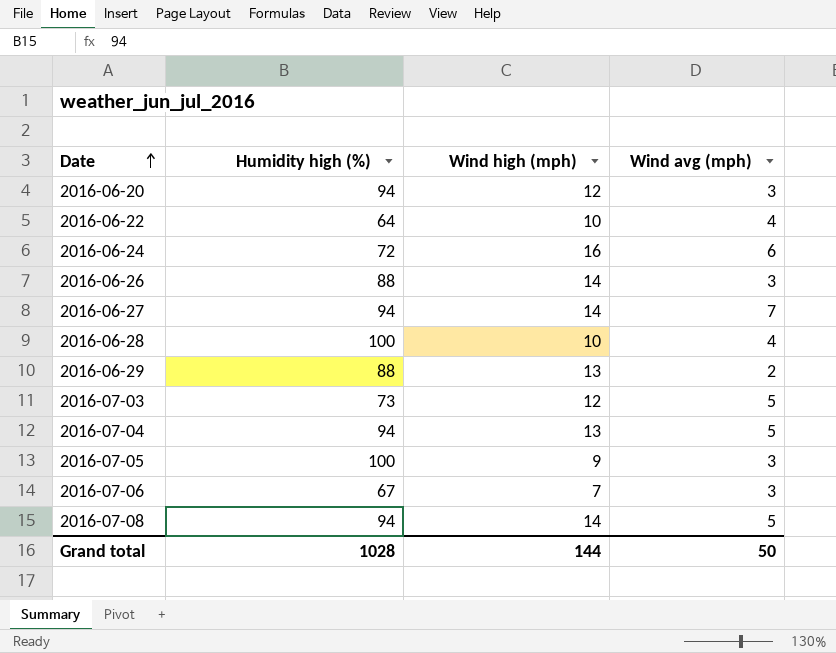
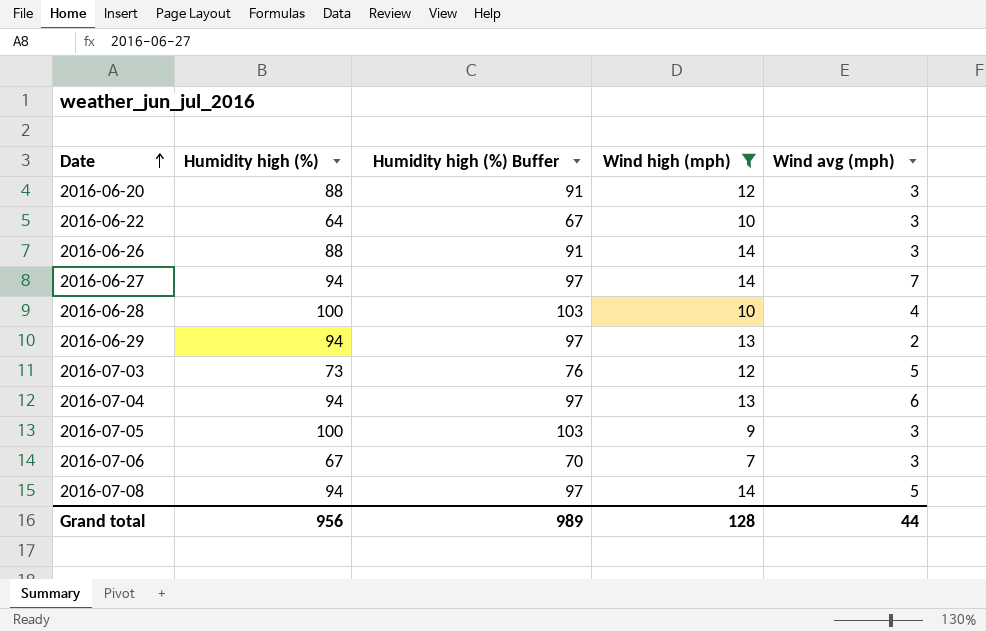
filter: none -> Wind high (mph) != 16
column Humidity high (%) Buffer | formula: none -> [Humidity high (%)] + 3
2016-06-20 | Humidity high (%): 94 -> 88
2016-06-22 | Wind avg (mph): 4 -> 3
2016-06-29 | Humidity high (%): 88 -> 94
2016-07-04 | Wind avg (mph): 5 -> 6
Grand total | Humidity high (%): 1028 -> 956
Grand total | Wind high (mph): 144 -> 128
Grand total | Wind avg (mph): 50 -> 44

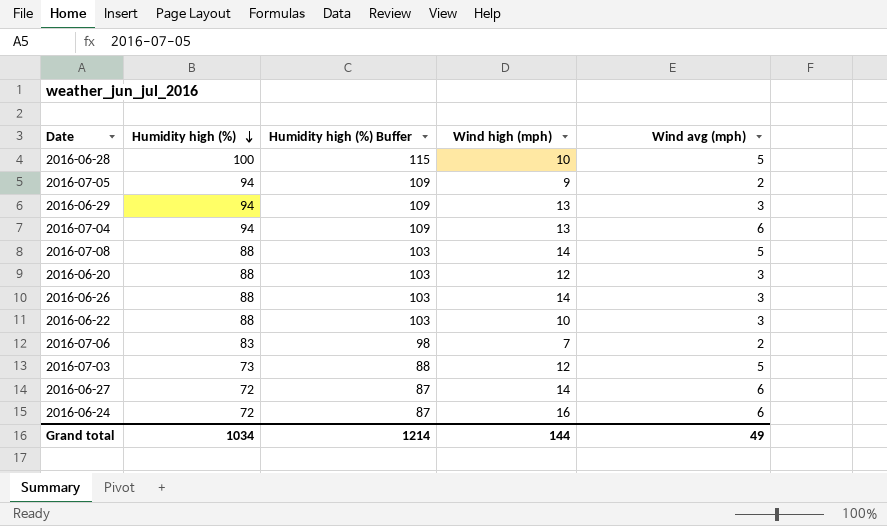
filter: Wind high (mph) != 16 -> none
row order: Date ascending -> Humidity high (%) descending
column Humidity high (%) Buffer | formula: [Humidity high (%)] + 3 -> [Humidity high (%)] + 15
2016-06-28 | Wind avg (mph): 4 -> 5
2016-07-05 | Humidity high (%): 100 -> 94
2016-07-05 | Wind avg (mph): 3 -> 2
2016-06-29 | Wind avg (mph): 2 -> 3
2016-07-08 | Humidity high (%): 94 -> 88
2016-06-22 | Humidity high (%): 64 -> 88
2016-07-06 | Humidity high (%): 67 -> 83
2016-07-06 | Wind avg (mph): 3 -> 2
2016-06-27 | Humidity high (%): 94 -> 72
2016-06-27 | Wind avg (mph): 7 -> 6
Grand total | Humidity high (%): 956 -> 1034
Grand total | Humidity high (%) Buffer: 989 -> 1214
Grand total | Wind high (mph): 128 -> 144
Grand total | Wind avg (mph): 44 -> 49

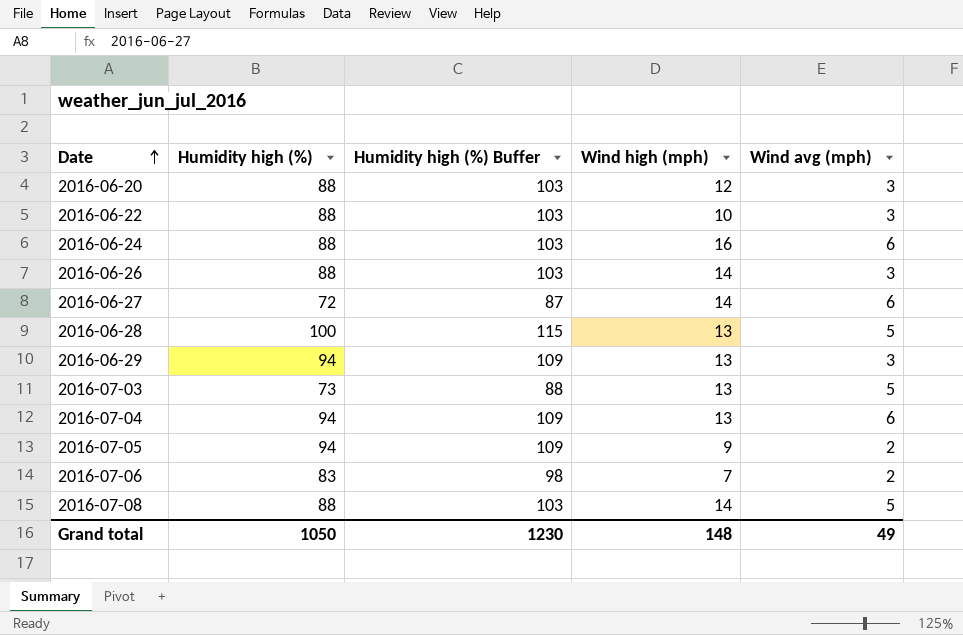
row order: Humidity high (%) descending -> Date ascending
2016-06-24 | Humidity high (%): 72 -> 88
2016-06-24 | Humidity high (%) Buffer: 87 -> 103
2016-06-28 | Wind high (mph): 10 -> 13
2016-07-03 | Wind high (mph): 12 -> 13
Grand total | Humidity high (%): 1034 -> 1050
Grand total | Humidity high (%) Buffer: 1214 -> 1230
Grand total | Wind high (mph): 144 -> 148

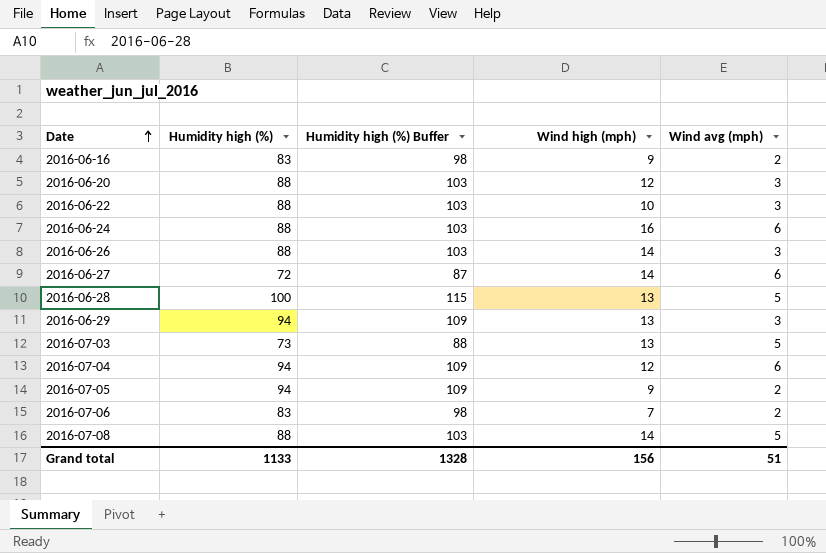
row 2016-06-16: none -> 83 | 98 | 9 | 2
2016-07-04 | Wind high (mph): 13 -> 12
Grand total | Humidity high (%): 1050 -> 1133
Grand total | Humidity high (%) Buffer: 1230 -> 1328
Grand total | Wind high (mph): 148 -> 156
Grand total | Wind avg (mph): 49 -> 51

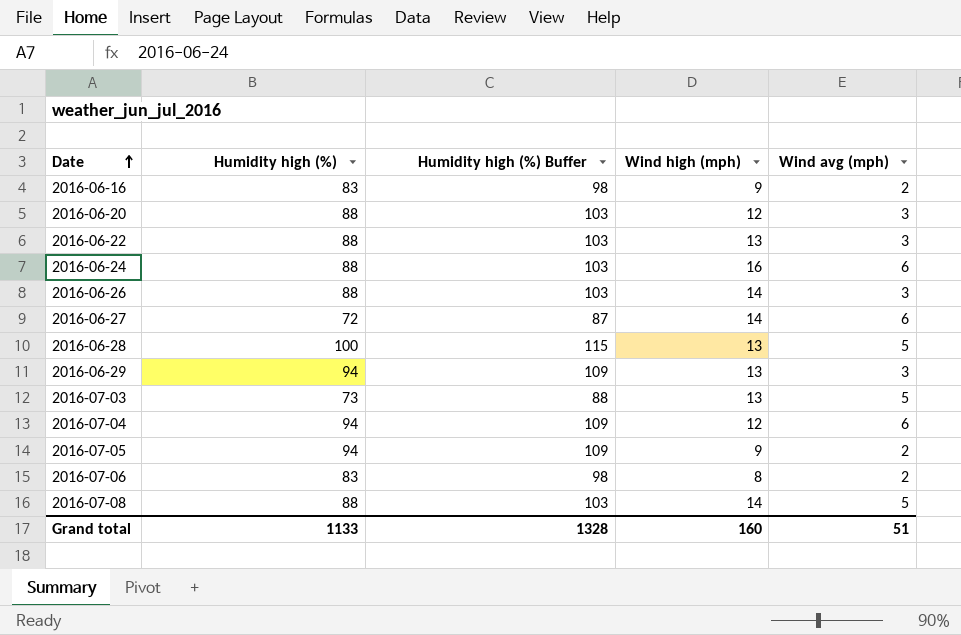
2016-06-22 | Wind high (mph): 10 -> 13
2016-07-06 | Wind high (mph): 7 -> 8
Grand total | Wind high (mph): 156 -> 160

